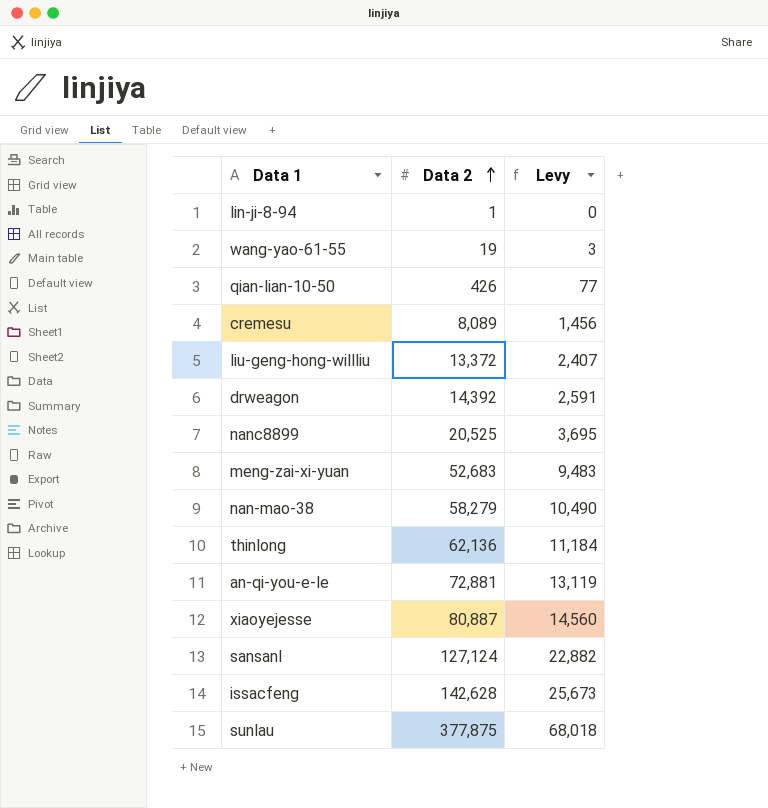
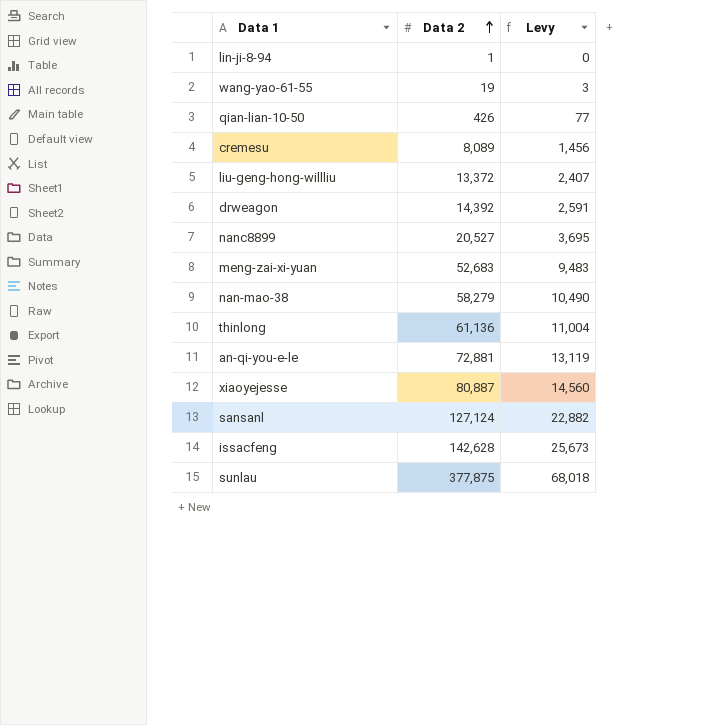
nanc8899 | Data 2: 20,525 -> 20,527
thinlong | Data 2: 62,136 -> 61,136
thinlong | Levy: 11,184 -> 11,004

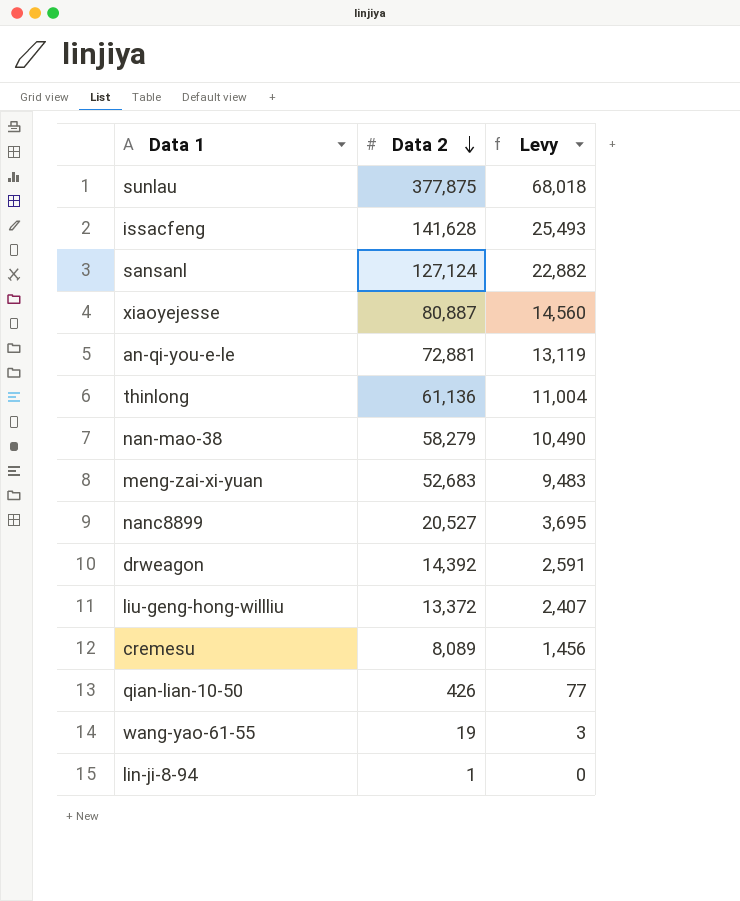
row order: Data 2 ascending -> Data 2 descending
issacfeng | Data 2: 142,628 -> 141,628
issacfeng | Levy: 25,673 -> 25,493

